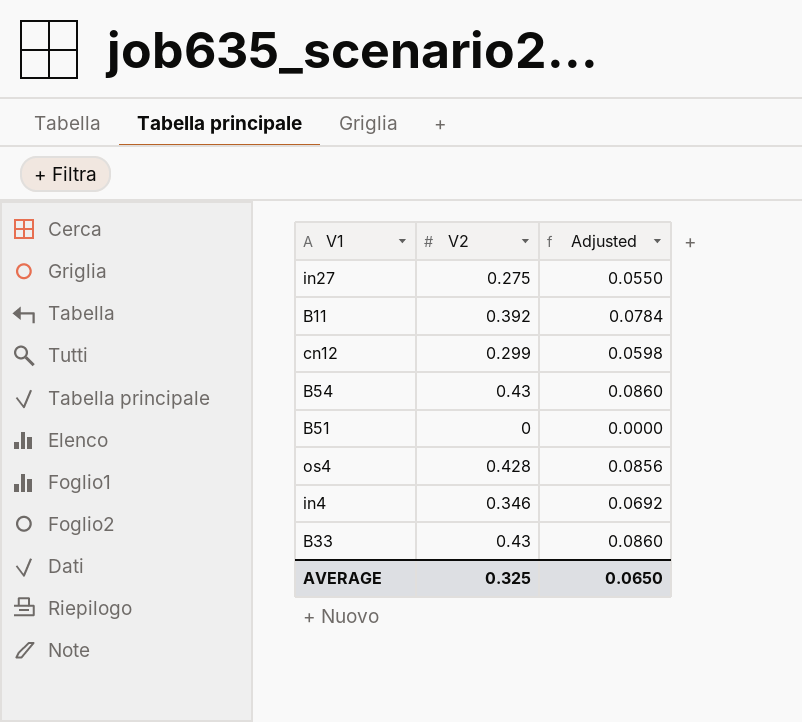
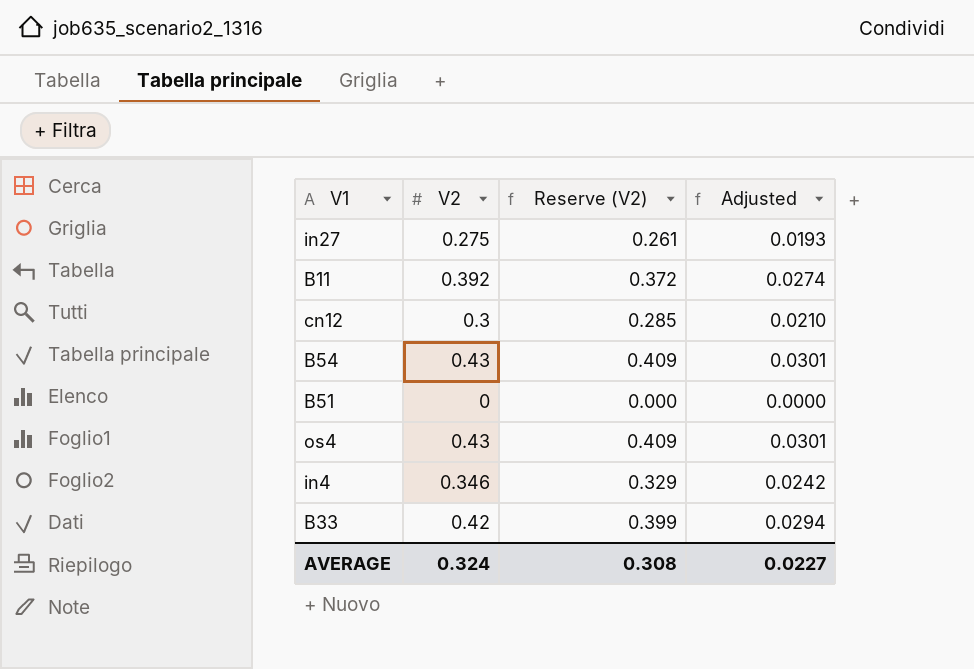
column Reserve (V2) | formula: none -> [V2] * 0.95
column Adjusted | formula: [V2] * 0.2 -> [V2] * 0.07
cn12 | V2: 0.299 -> 0.3
os4 | V2: 0.428 -> 0.43
B33 | V2: 0.43 -> 0.42
AVERAGE | V2: 0.325 -> 0.324
AVERAGE | Adjusted: 0.0650 -> 0.0227

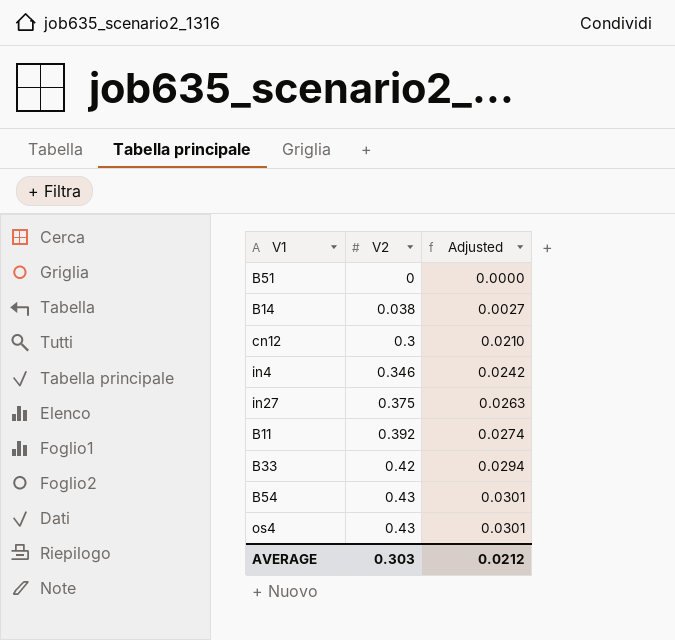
row order: none -> V2 ascending
column Reserve (V2) | formula: [V2] * 0.95 -> none
row B14: none -> 0.038 | 0.0027
in27 | V2: 0.275 -> 0.375
in27 | Adjusted: 0.0193 -> 0.0263
AVERAGE | V2: 0.324 -> 0.303
AVERAGE | Adjusted: 0.0227 -> 0.0212

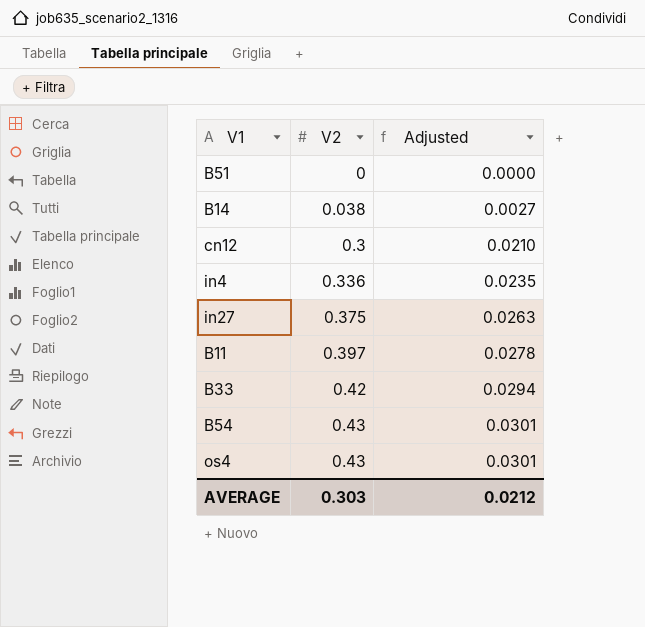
in4 | V2: 0.346 -> 0.336
in4 | Adjusted: 0.0242 -> 0.0235
B11 | V2: 0.392 -> 0.397
B11 | Adjusted: 0.0274 -> 0.0278

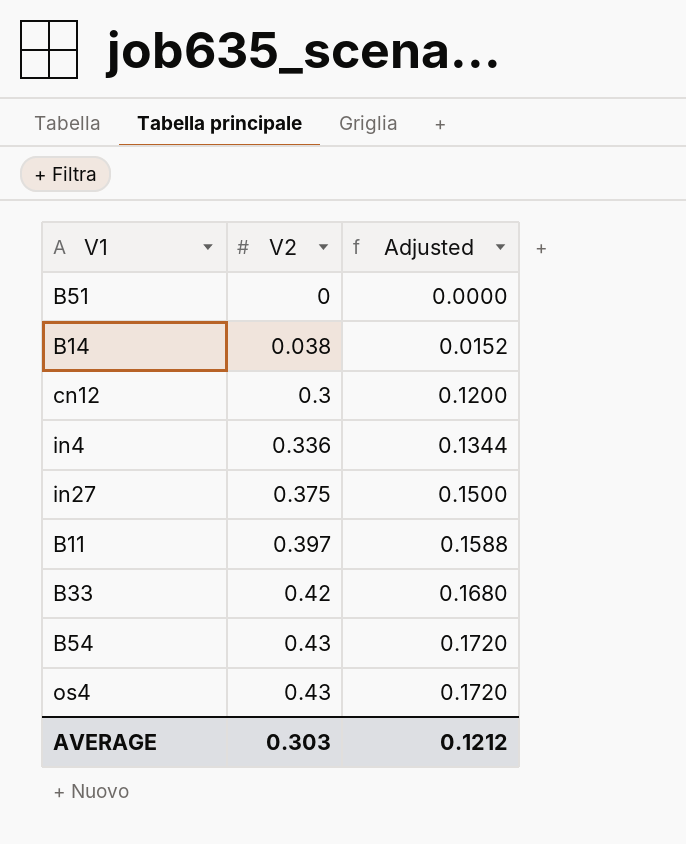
column Adjusted | formula: [V2] * 0.07 -> [V2] * 0.4
AVERAGE | Adjusted: 0.0212 -> 0.1212

